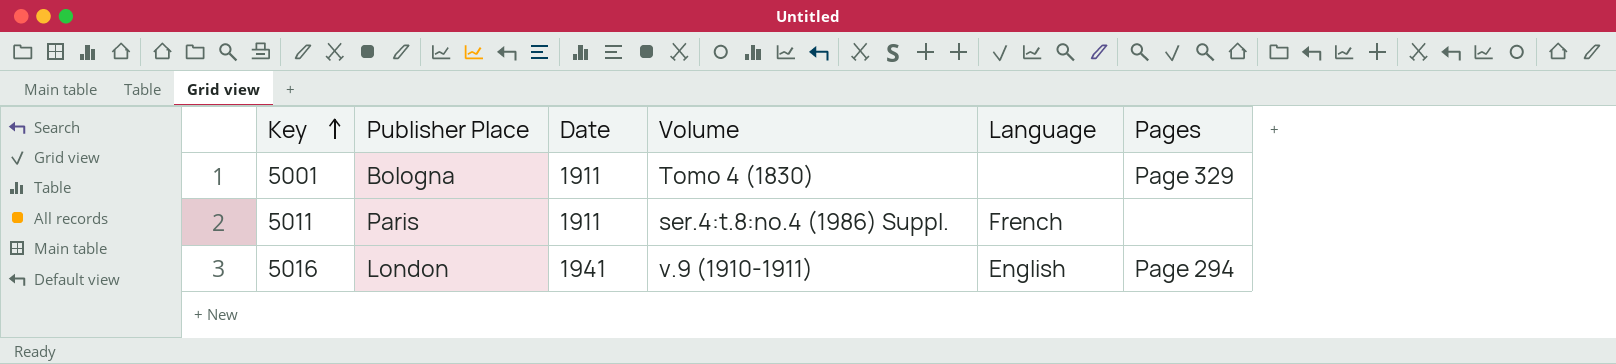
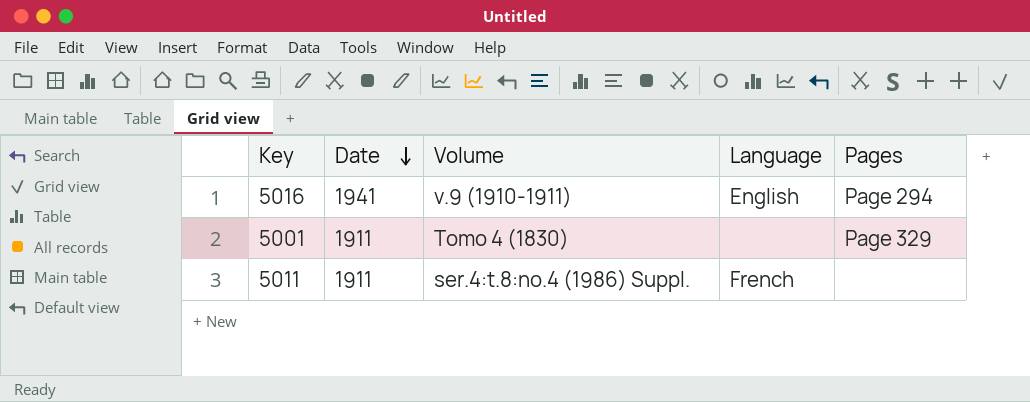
row order: Key ascending -> Date descending
column Publisher Place | position: 2 -> none

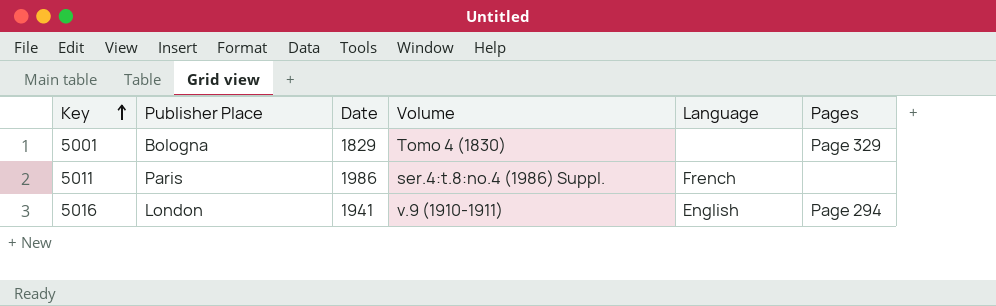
row order: Date descending -> Key ascending
column Publisher Place | position: none -> 2
5001 | Date: 1911 -> 1829
5011 | Date: 1911 -> 1986

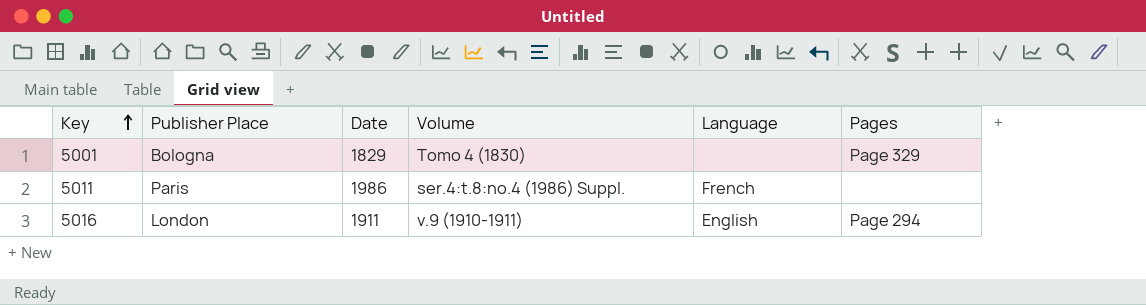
5016 | Date: 1941 -> 1911

